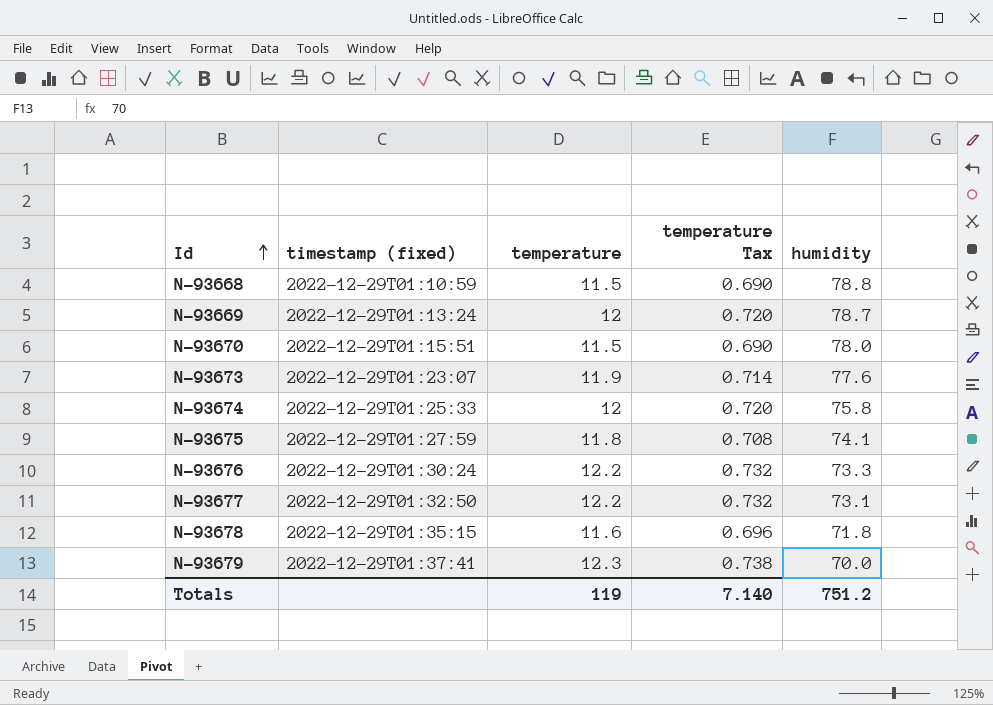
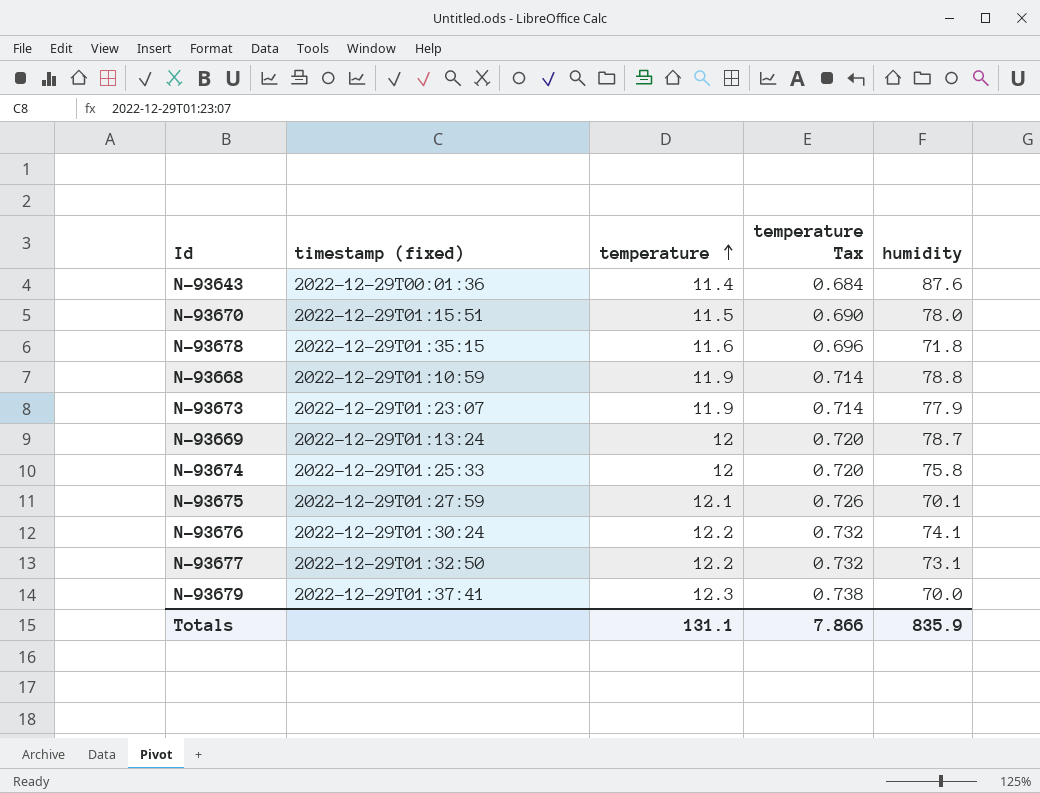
row order: Id ascending -> temperature ascending
row N-93643: none -> 2022-12-29T00:01:36 | 11.4 | 0.684 | 87.6
N-93668 | temperature: 11.5 -> 11.9
N-93668 | temperature Tax: 0.690 -> 0.714
N-93673 | humidity: 77.6 -> 77.9
N-93675 | temperature: 11.8 -> 12.1
N-93675 | temperature Tax: 0.708 -> 0.726
N-93675 | humidity: 74.1 -> 70.1
N-93676 | humidity: 73.3 -> 74.1
Totals | temperature: 119 -> 131.1
Totals | temperature Tax: 7.140 -> 7.866
Totals | humidity: 751.2 -> 835.9

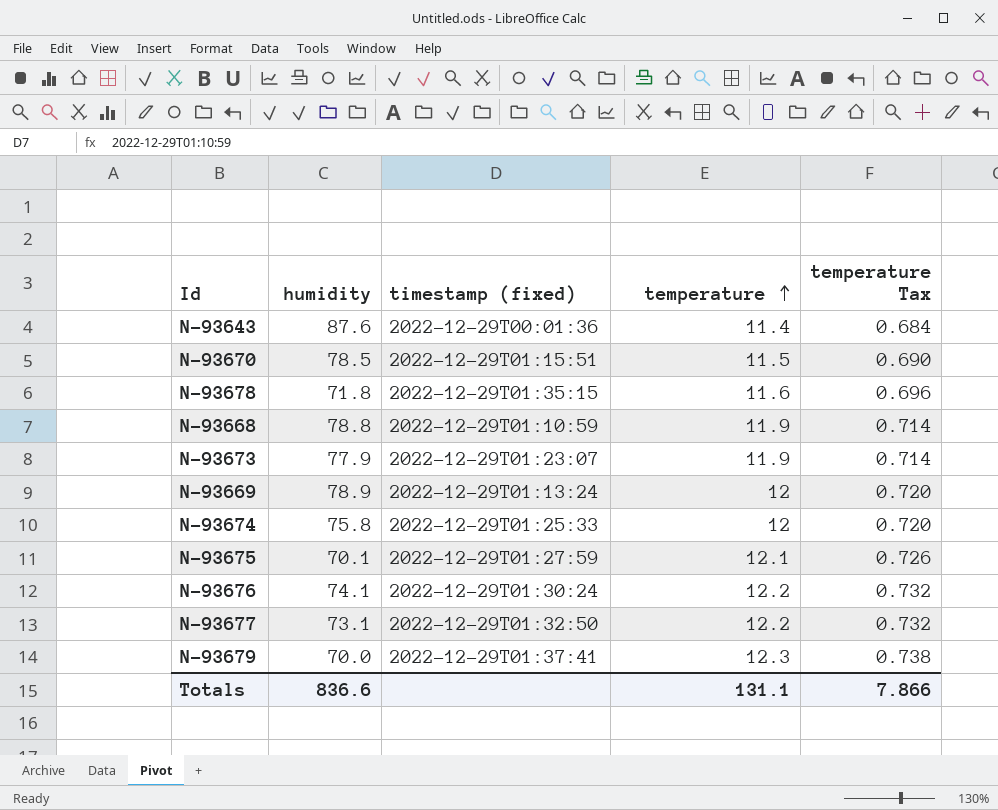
column humidity | position: 5 -> 2
N-93670 | humidity: 78.0 -> 78.5
N-93669 | humidity: 78.7 -> 78.9
Totals | humidity: 835.9 -> 836.6

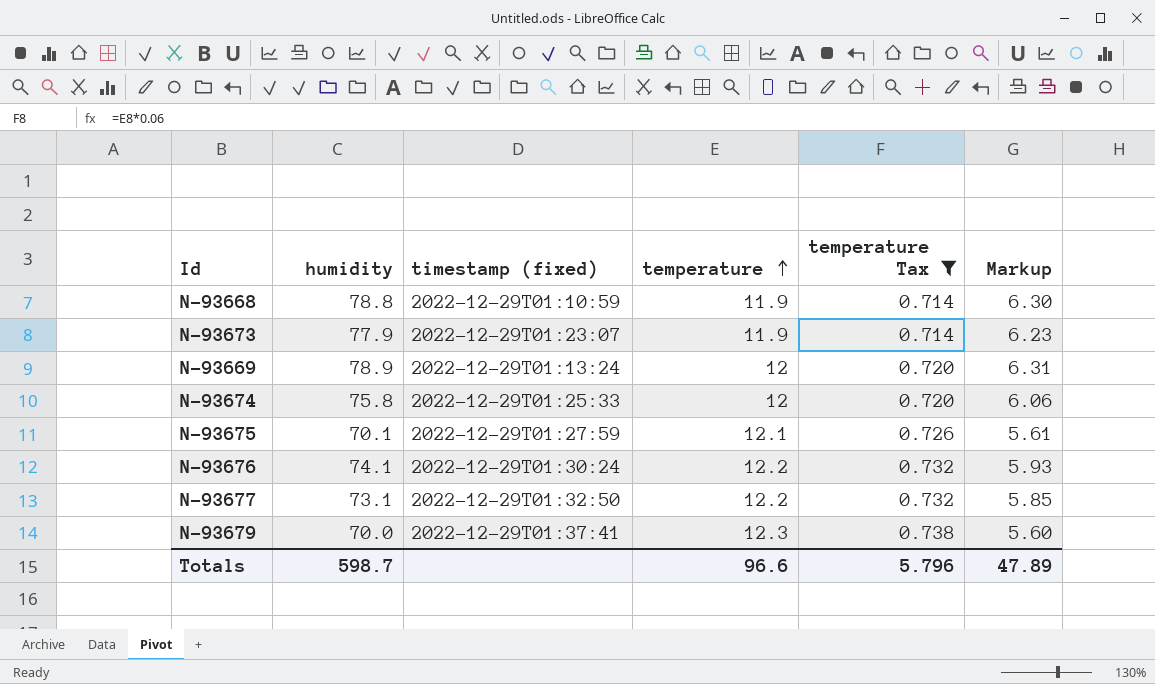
filter: none -> temperature Tax >= 0.714
column Markup | formula: none -> [humidity] * 0.08
Totals | humidity: 836.6 -> 598.7
Totals | temperature: 131.1 -> 96.6
Totals | temperature Tax: 7.866 -> 5.796

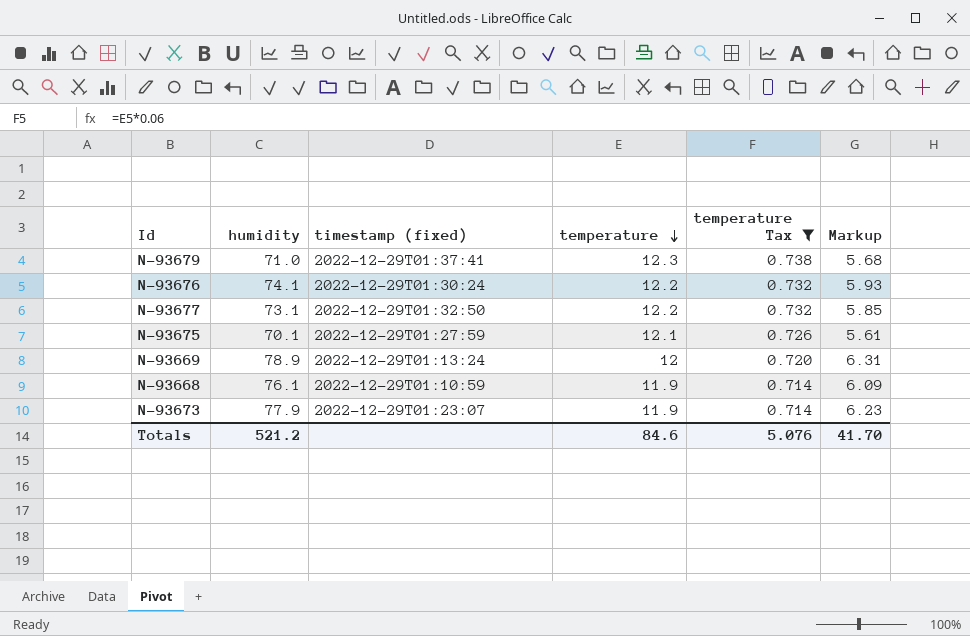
row order: temperature ascending -> temperature descending
row N-93674: 75.8 | 2022-12-29T01:25:33 | 12 | 0.720 | 6.06 -> none
N-93679 | humidity: 70.0 -> 71.0
N-93679 | Markup: 5.60 -> 5.68
N-93668 | humidity: 78.8 -> 76.1
N-93668 | Markup: 6.30 -> 6.09
Totals | humidity: 598.7 -> 521.2
Totals | temperature: 96.6 -> 84.6
Totals | temperature Tax: 5.796 -> 5.076
Totals | Markup: 47.89 -> 41.70

